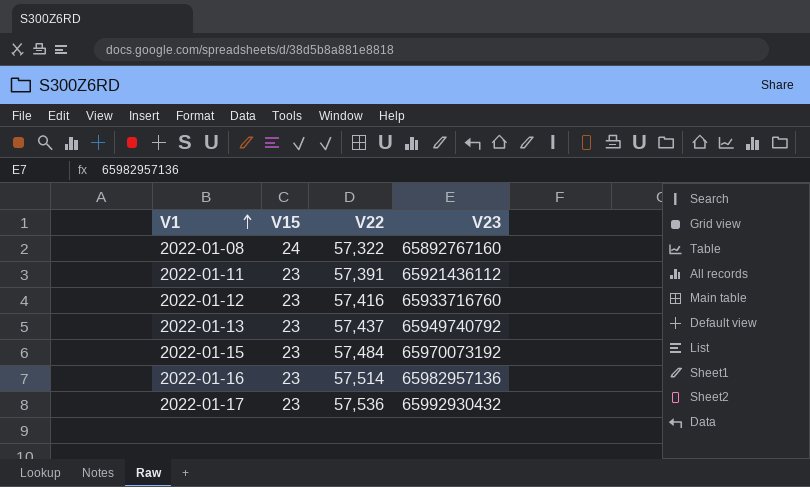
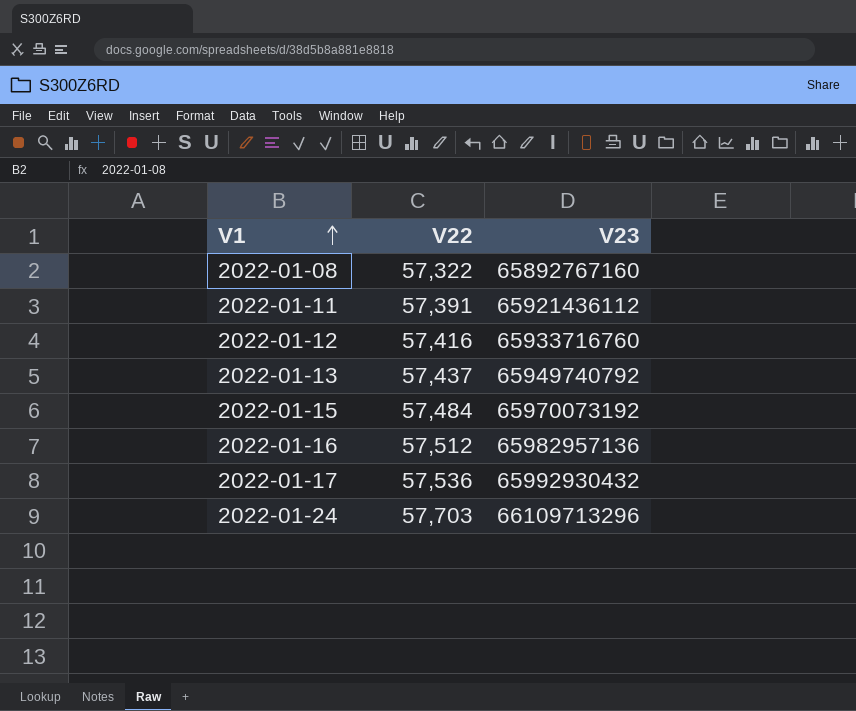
column V15 | position: 2 -> none
2022-01-16 | V22: 57,514 -> 57,512
row 2022-01-24: none -> 57,703 | 66109713296

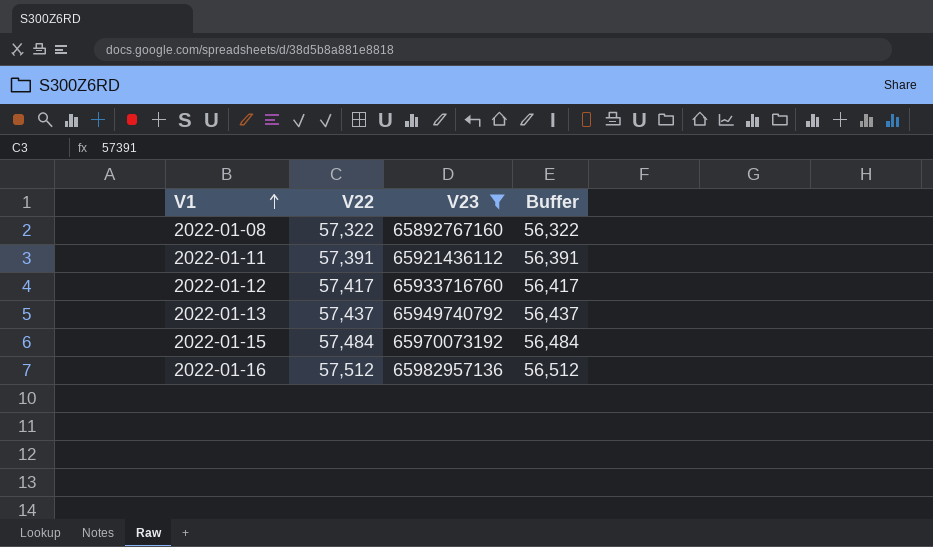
filter: none -> V23 <= 65982957136
column Buffer | formula: none -> [V22] - 1000
2022-01-12 | V22: 57,416 -> 57,417

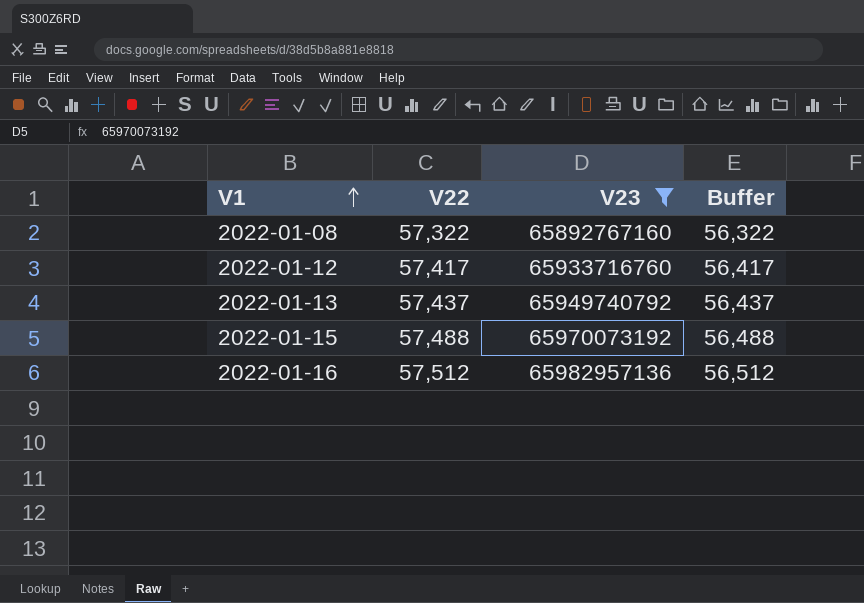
row 2022-01-11: 57,391 | 65921436112 | 56,391 -> none
2022-01-15 | V22: 57,484 -> 57,488
2022-01-15 | Buffer: 56,484 -> 56,488

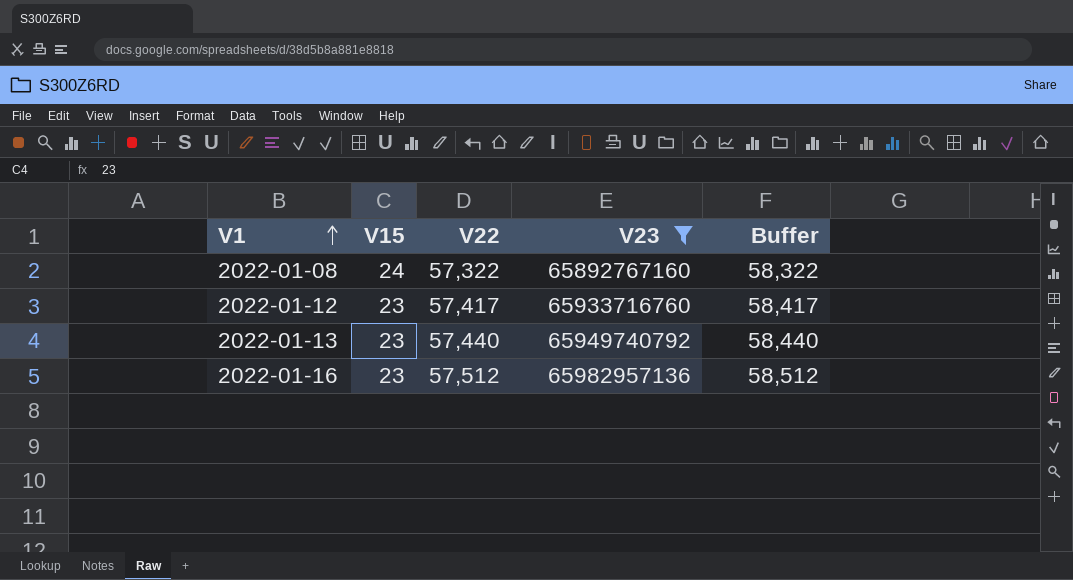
column V15 | position: none -> 2
column Buffer | formula: [V22] - 1000 -> [V22] + 1000
row 2022-01-15: 57,488 | 65970073192 | 56,488 -> none
2022-01-13 | V22: 57,437 -> 57,440

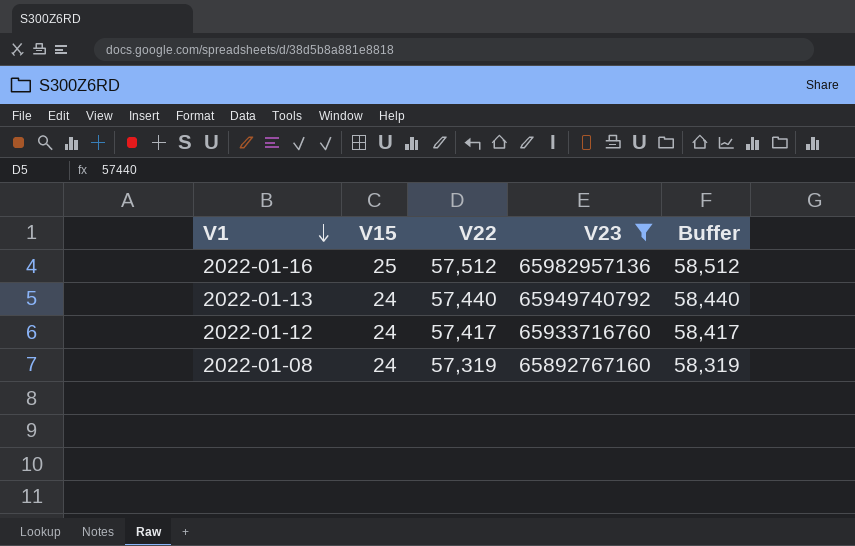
row order: V1 ascending -> V1 descending
2022-01-16 | V15: 23 -> 25
2022-01-13 | V15: 23 -> 24
2022-01-12 | V15: 23 -> 24
2022-01-08 | V22: 57,322 -> 57,319
2022-01-08 | Buffer: 58,322 -> 58,319

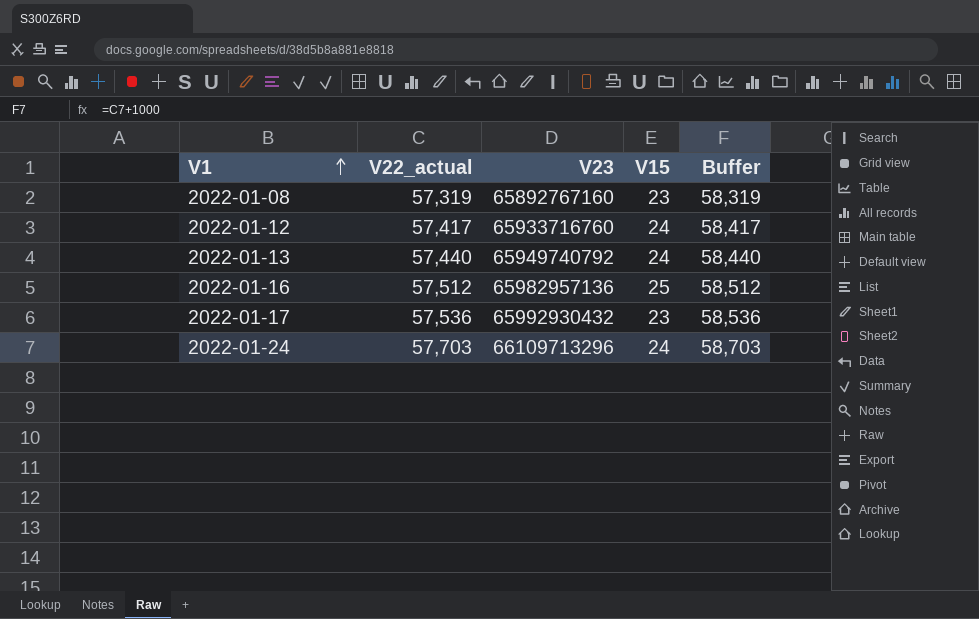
filter: V23 <= 65982957136 -> none
row order: V1 descending -> V1 ascending
column name: V22 -> V22_actual
column V15 | position: 2 -> 4
2022-01-08 | V15: 24 -> 23

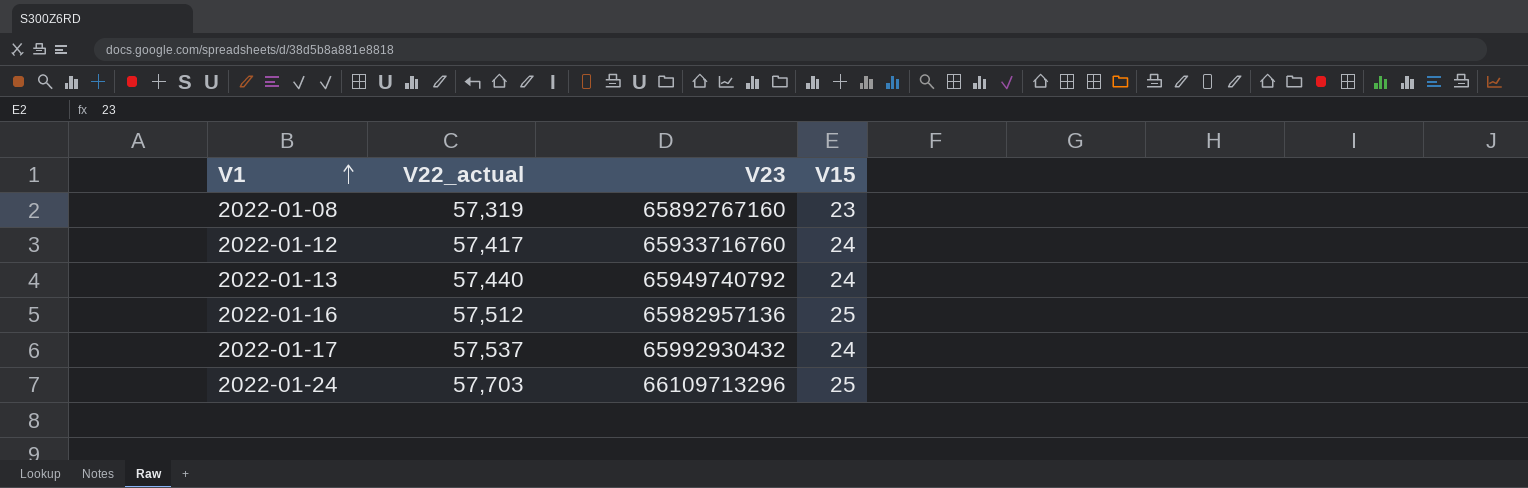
column Buffer | formula: [V22_actual] + 1000 -> none
2022-01-17 | V22_actual: 57,536 -> 57,537
2022-01-17 | V15: 23 -> 24
2022-01-24 | V15: 24 -> 25

